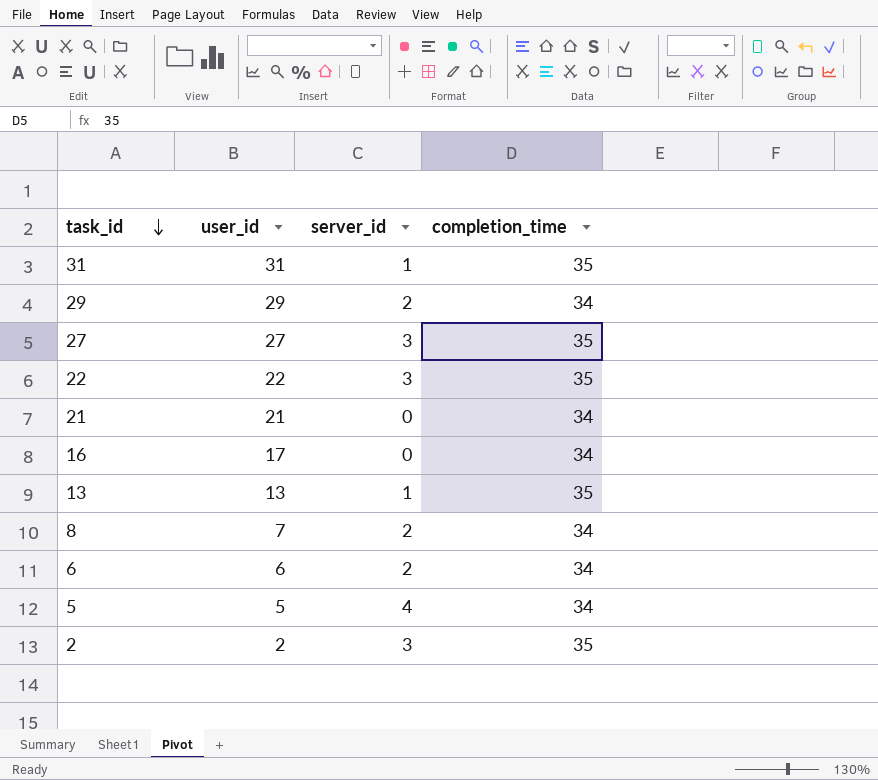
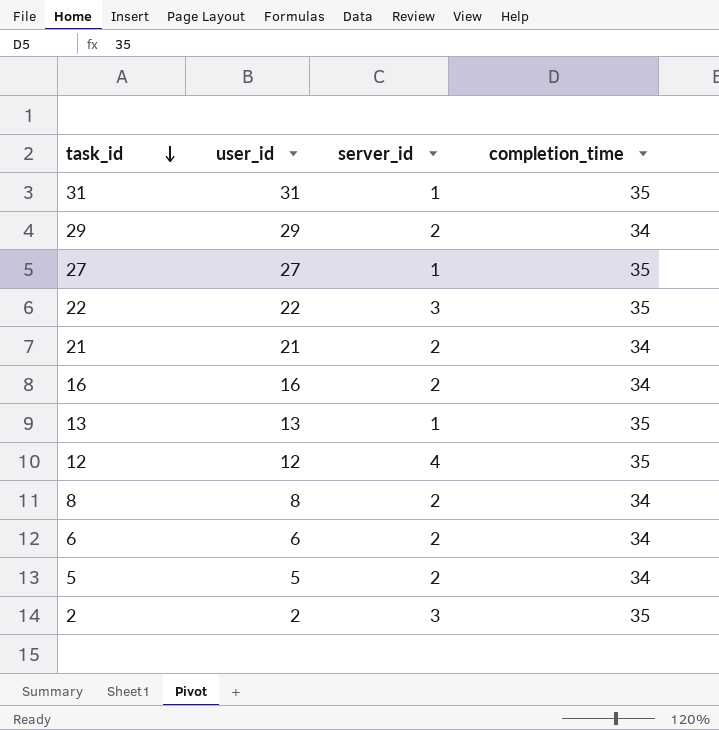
27 | server_id: 3 -> 1
21 | server_id: 0 -> 2
16 | user_id: 17 -> 16
16 | server_id: 0 -> 2
row 12: none -> 12 | 4 | 35
8 | user_id: 7 -> 8
5 | server_id: 4 -> 2

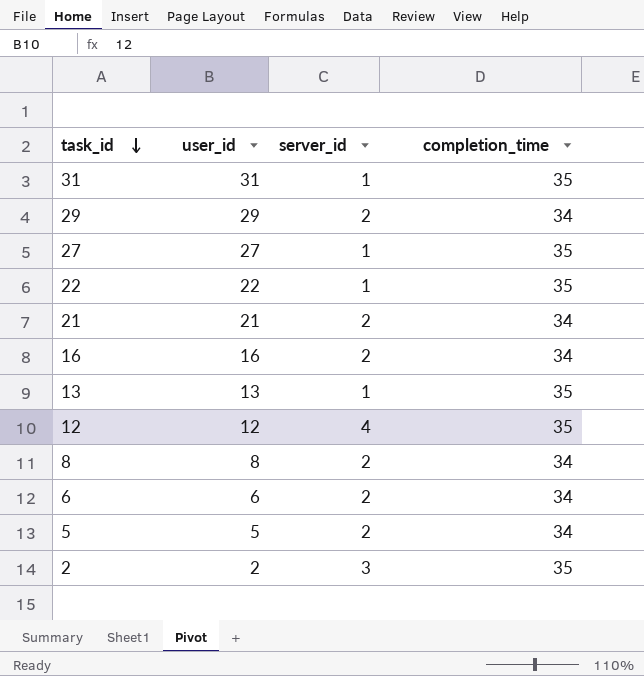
22 | server_id: 3 -> 1

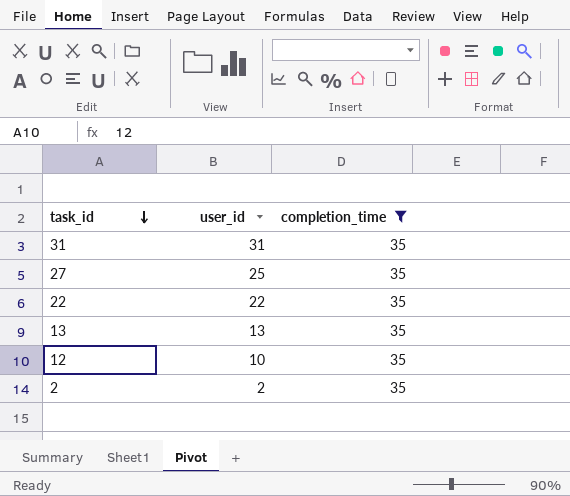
filter: none -> completion_time = 35
column server_id | position: 3 -> none
27 | user_id: 27 -> 25
12 | user_id: 12 -> 10

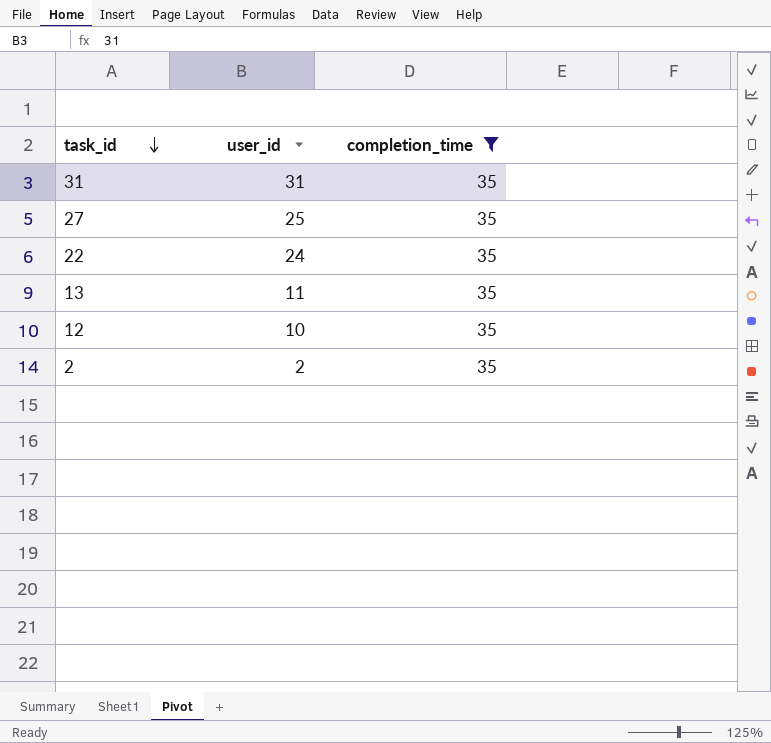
22 | user_id: 22 -> 24
13 | user_id: 13 -> 11

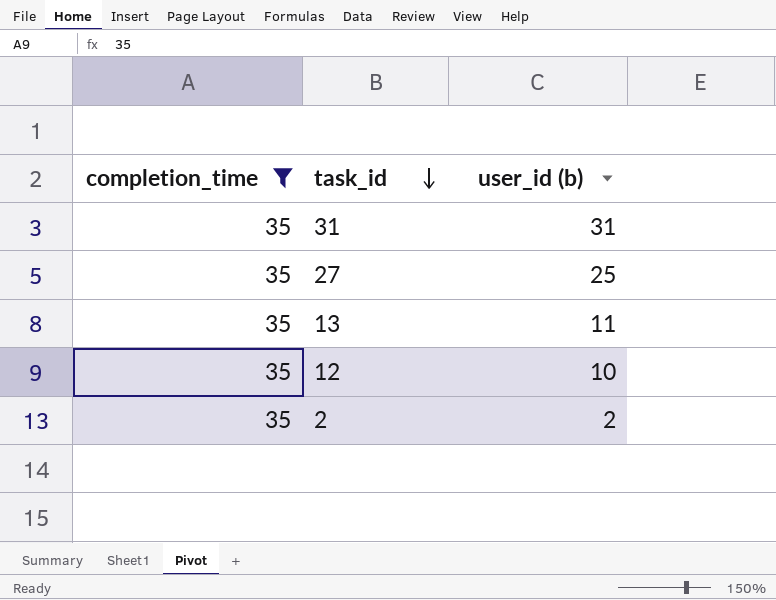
column completion_time | position: 3 -> 1
column name: user_id -> user_id (b)
row 22: 24 | 35 -> none

